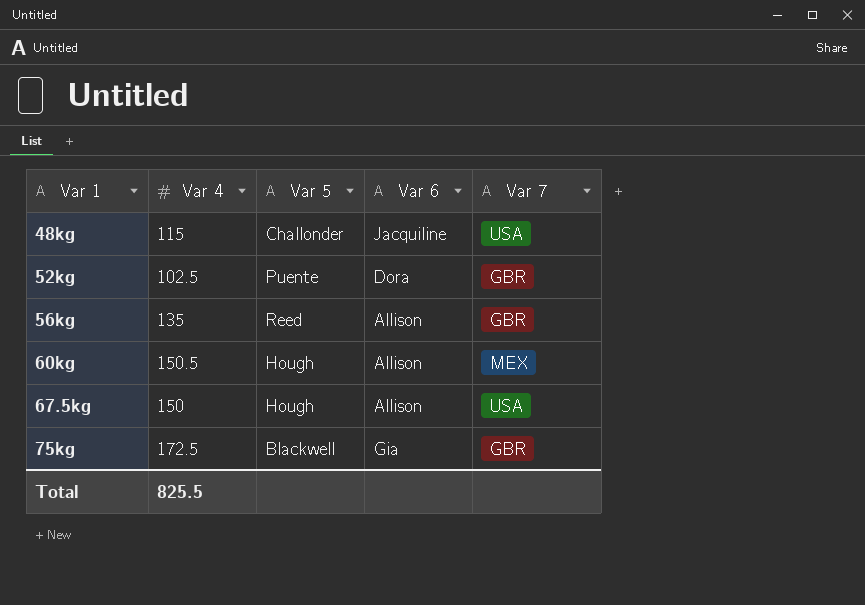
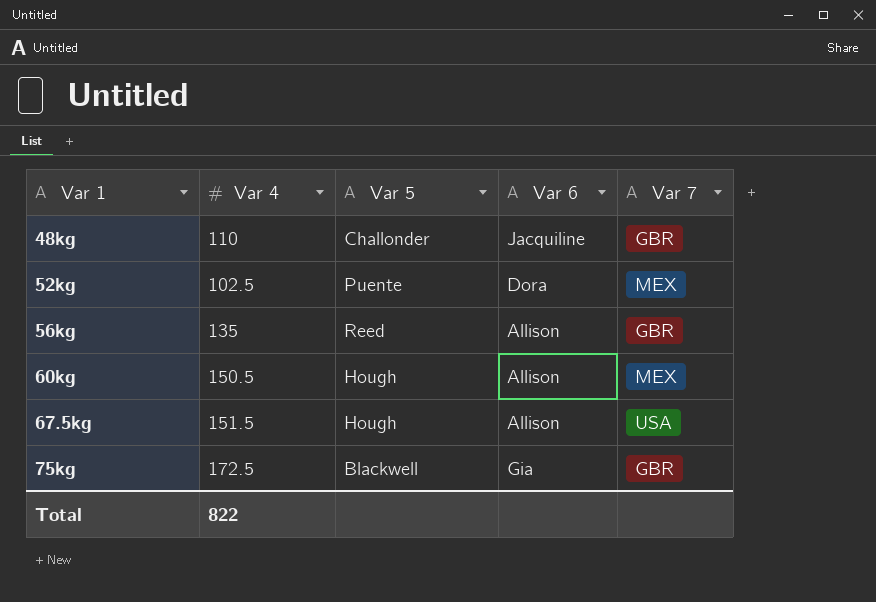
48kg | Var 4: 115 -> 110
48kg | Var 7: USA -> GBR
52kg | Var 7: GBR -> MEX
67.5kg | Var 4: 150 -> 151.5
Total | Var 4: 825.5 -> 822

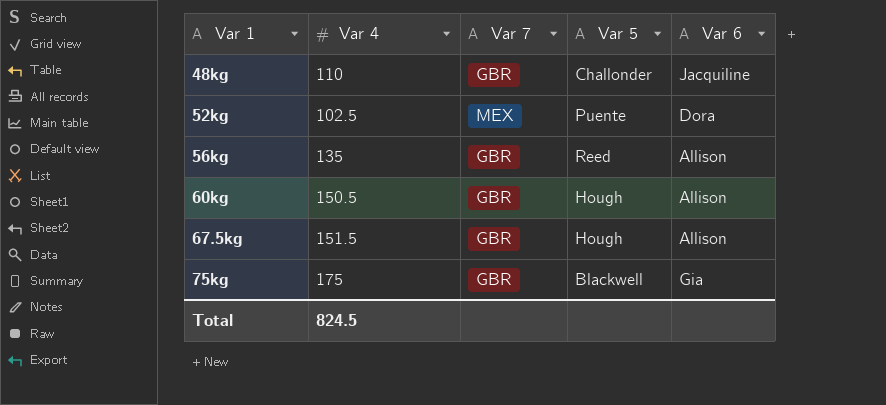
column Var 7 | position: 5 -> 3
60kg | Var 7: MEX -> GBR
67.5kg | Var 7: USA -> GBR
75kg | Var 4: 172.5 -> 175
Total | Var 4: 822 -> 824.5

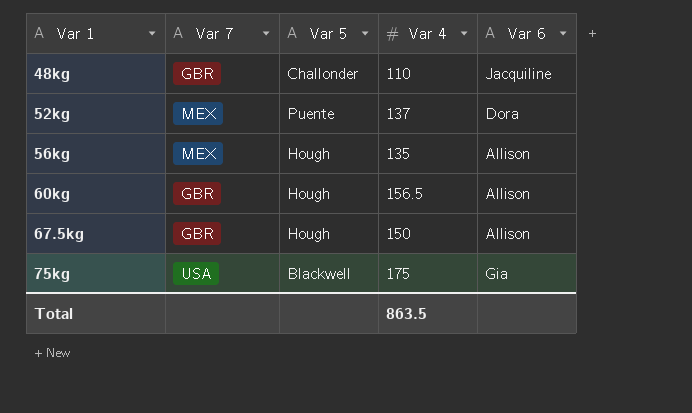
column Var 4 | position: 2 -> 4
52kg | Var 4: 102.5 -> 137
56kg | Var 7: GBR -> MEX
56kg | Var 5: Reed -> Hough
60kg | Var 4: 150.5 -> 156.5
67.5kg | Var 4: 151.5 -> 150
75kg | Var 7: GBR -> USA
Total | Var 4: 824.5 -> 863.5

